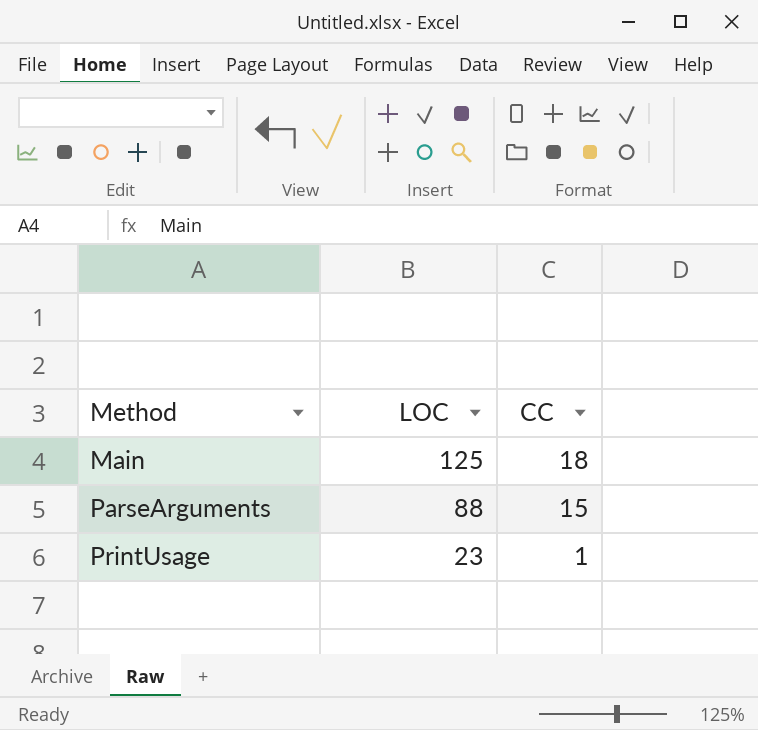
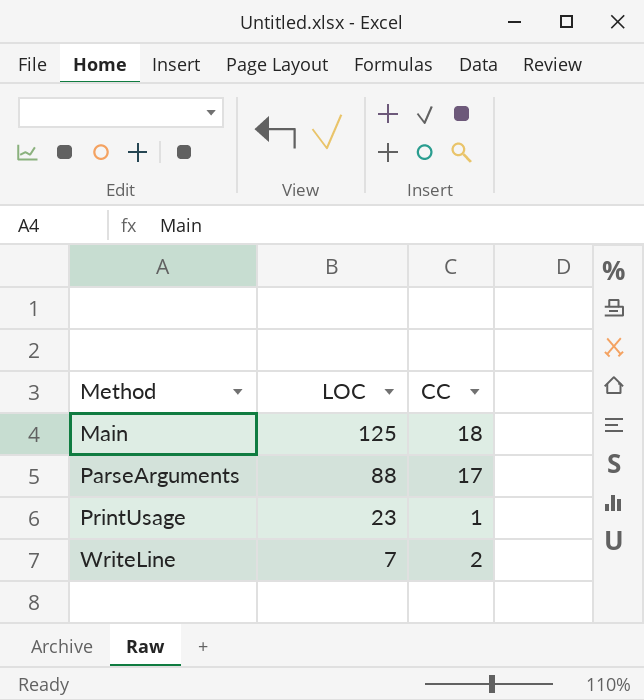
ParseArguments | CC: 15 -> 17
row WriteLine: none -> 7 | 2

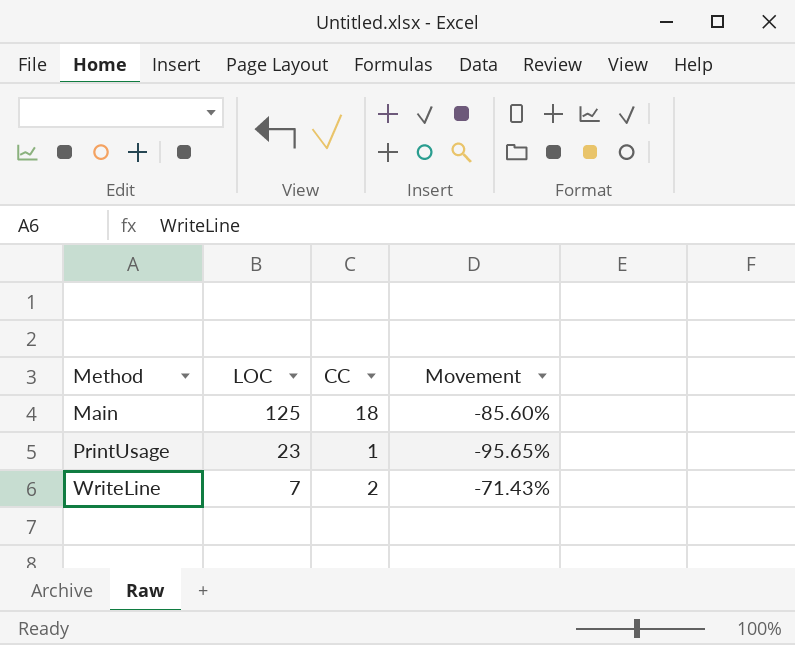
column Movement | formula: none -> ([CC] - [LOC]) / [LOC]
row ParseArguments: 88 | 17 -> none

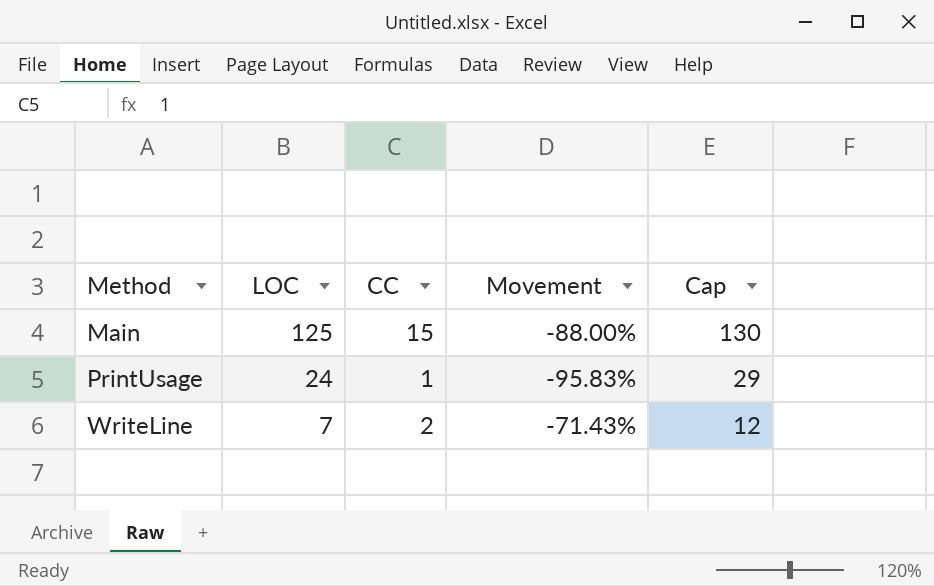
column Cap | formula: none -> [LOC] + 5
Main | CC: 18 -> 15
Main | Movement: -85.60% -> -88.00%
PrintUsage | LOC: 23 -> 24
PrintUsage | Movement: -95.65% -> -95.83%

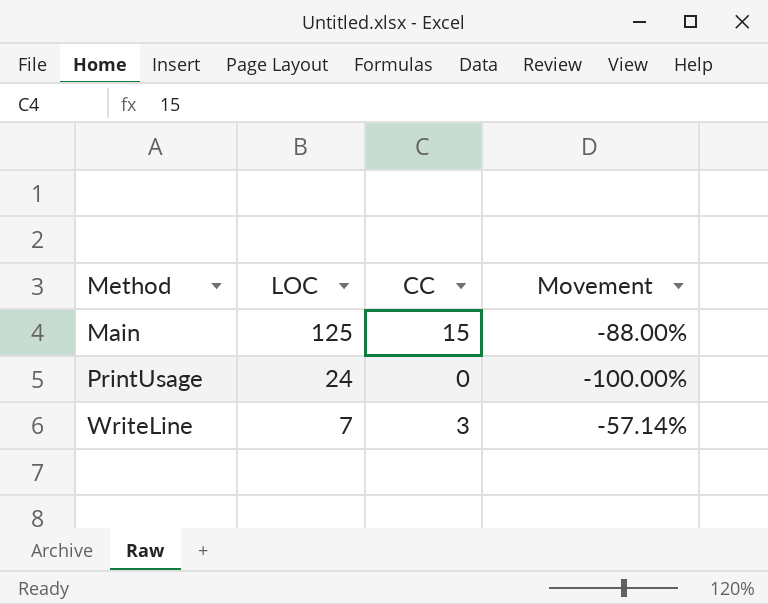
column Cap | formula: [LOC] + 5 -> none
PrintUsage | CC: 1 -> 0
PrintUsage | Movement: -95.83% -> -100.00%
WriteLine | CC: 2 -> 3
WriteLine | Movement: -71.43% -> -57.14%

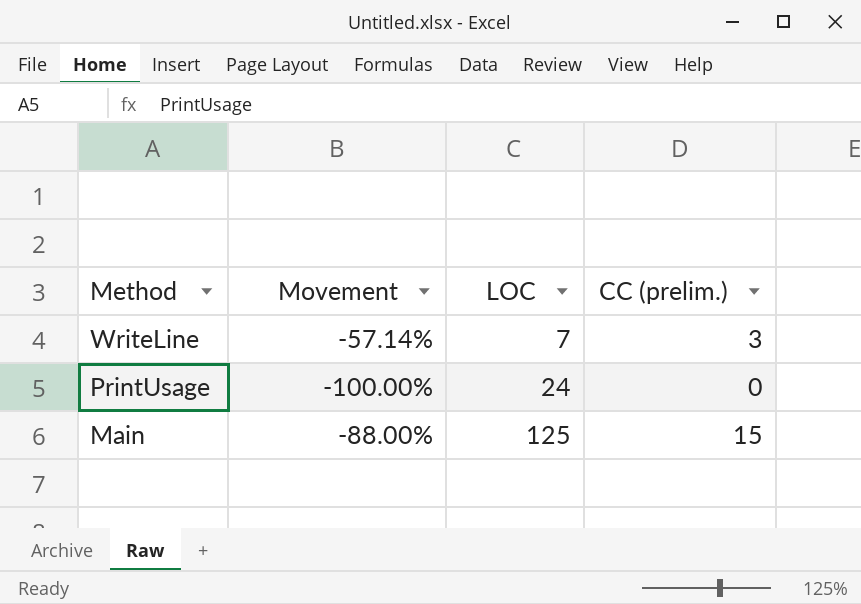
row order: Method ascending -> Method descending
column Movement | position: 4 -> 2
column name: CC -> CC (prelim.)

